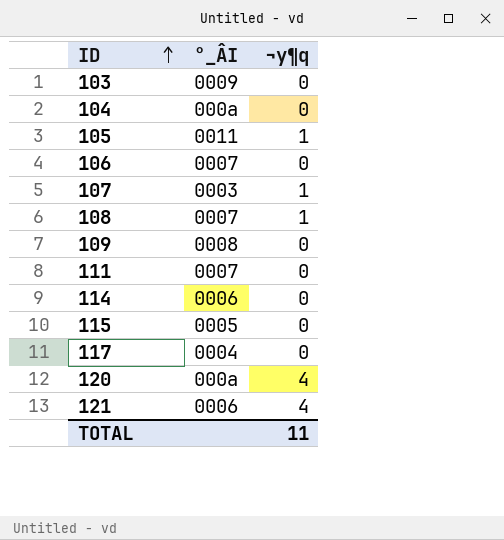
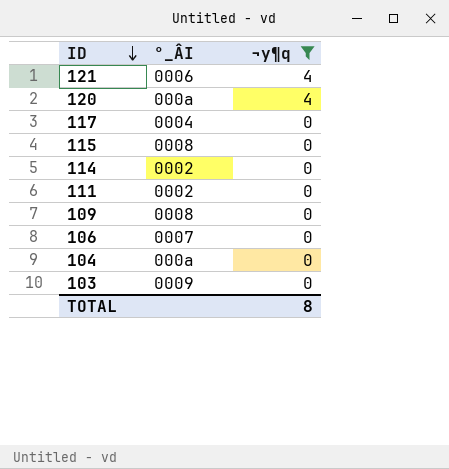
filter: none -> ¬y¶q != 1
row order: ID ascending -> ID descending
115 | °_ÂI: 0005 -> 0008
114 | °_ÂI: 0006 -> 0002
111 | °_ÂI: 0007 -> 0002
TOTAL | ¬y¶q: 11 -> 8

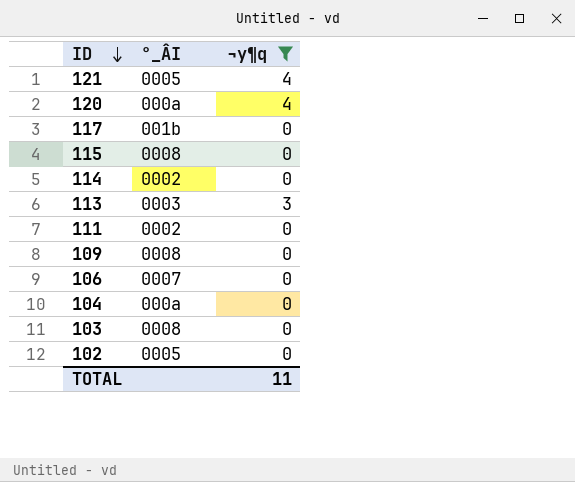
121 | °_ÂI: 0006 -> 0005
117 | °_ÂI: 0004 -> 001b
row 113: none -> 0003 | 3
103 | °_ÂI: 0009 -> 0008
row 102: none -> 0005 | 0
TOTAL | ¬y¶q: 8 -> 11

